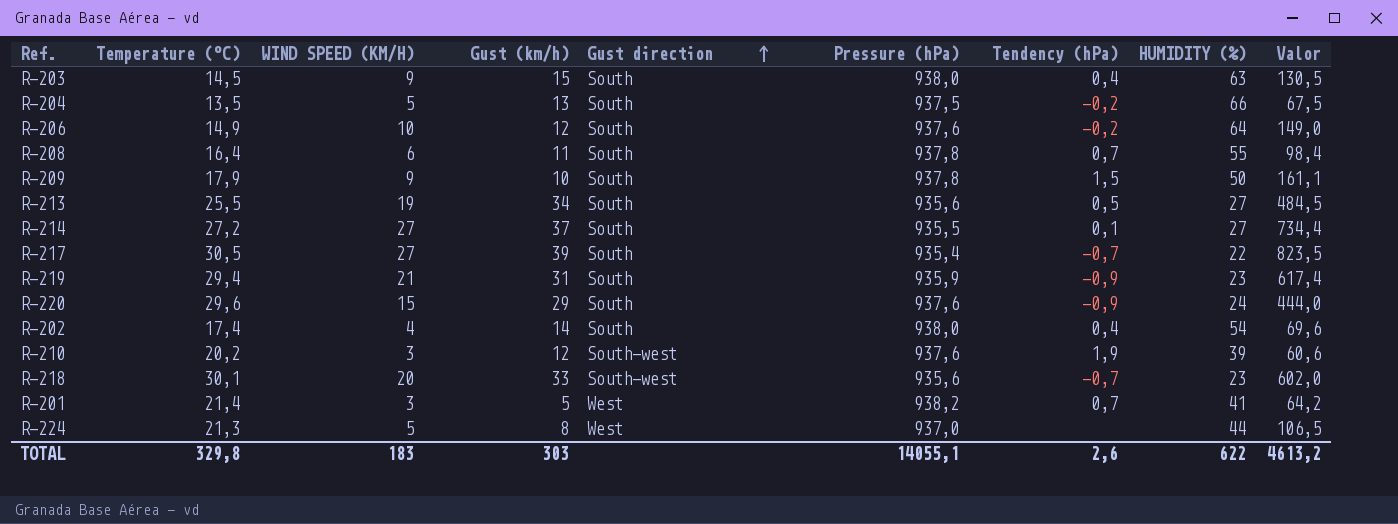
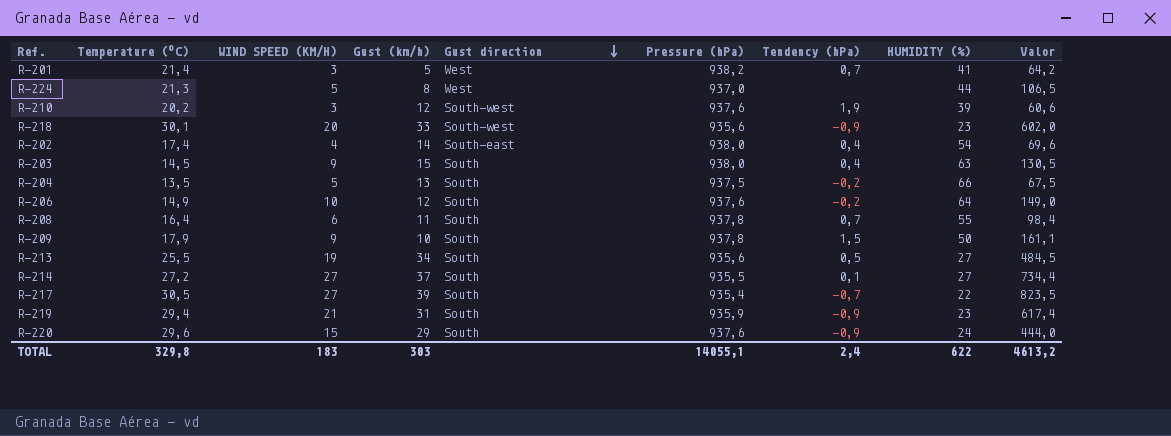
row order: Gust direction ascending -> Gust direction descending
R-218 | Tendency (hPa): -0,7 -> -0,9
R-202 | Gust direction: South -> South-east
TOTAL | Tendency (hPa): 2,6 -> 2,4

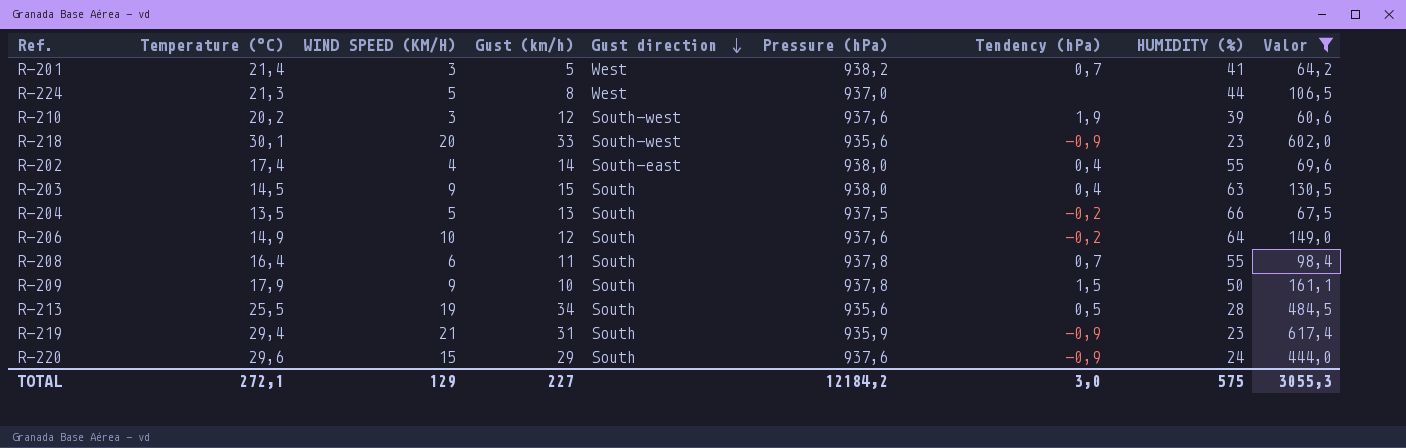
filter: none -> Valor <= 617,4
R-202 | HUMIDITY (%): 54 -> 55
R-213 | HUMIDITY (%): 27 -> 28
TOTAL | Temperature (ºC): 329,8 -> 272,1
TOTAL | WIND SPEED (KM/H): 183 -> 129
TOTAL | Gust (km/h): 303 -> 227
TOTAL | Pressure (hPa): 14055,1 -> 12184,2
TOTAL | Tendency (hPa): 2,4 -> 3,0
TOTAL | HUMIDITY (%): 622 -> 575
TOTAL | Valor: 4613,2 -> 3055,3

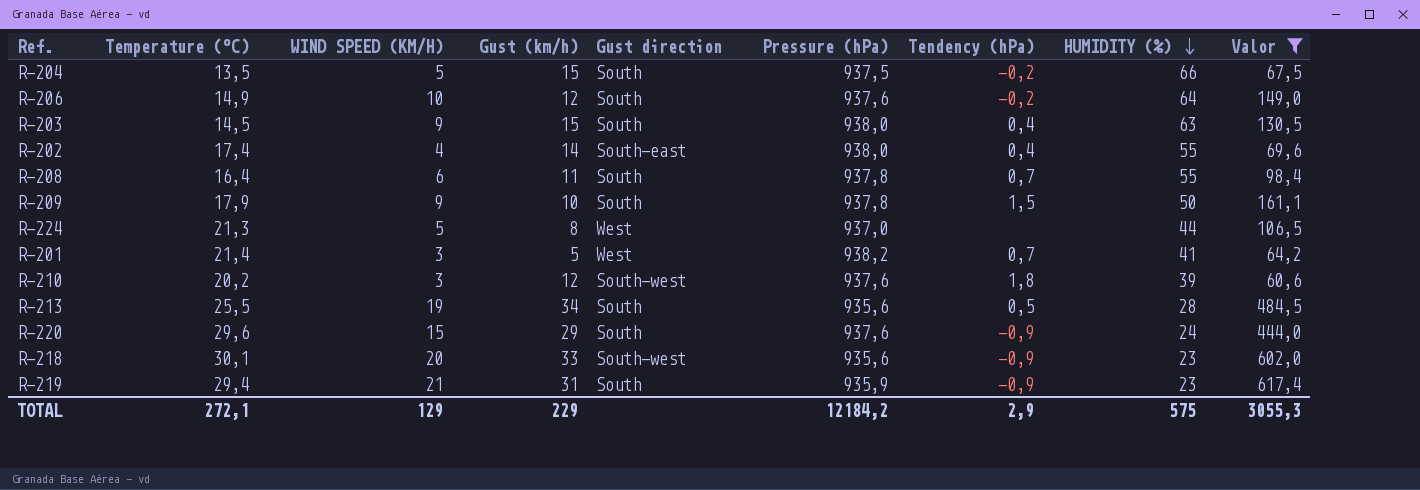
row order: Gust direction descending -> HUMIDITY (%) descending
R-204 | Gust (km/h): 13 -> 15
R-210 | Tendency (hPa): 1,9 -> 1,8
TOTAL | Gust (km/h): 227 -> 229
TOTAL | Tendency (hPa): 3,0 -> 2,9

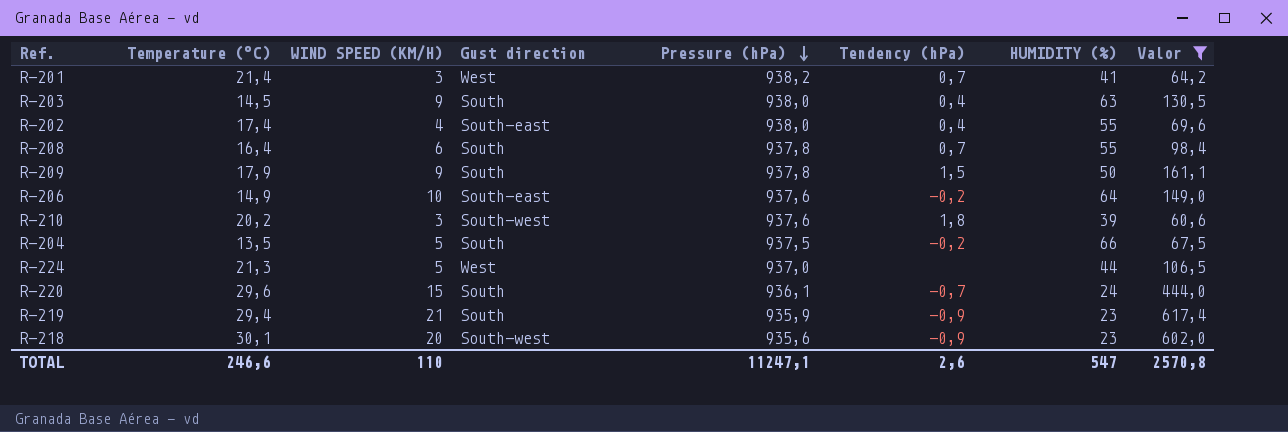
row order: HUMIDITY (%) descending -> Pressure (hPa) descending
column Gust (km/h) | position: 4 -> none
row R-213: 25,5 | 19 | 34 | South | 935,6 | 0,5 | 28 | 484,5 -> none
R-206 | Gust direction: South -> South-east
R-220 | Pressure (hPa): 937,6 -> 936,1
R-220 | Tendency (hPa): -0,9 -> -0,7
TOTAL | Temperature (ºC): 272,1 -> 246,6
TOTAL | WIND SPEED (KM/H): 129 -> 110
TOTAL | Pressure (hPa): 12184,2 -> 11247,1
TOTAL | Tendency (hPa): 2,9 -> 2,6
TOTAL | HUMIDITY (%): 575 -> 547
TOTAL | Valor: 3055,3 -> 2570,8

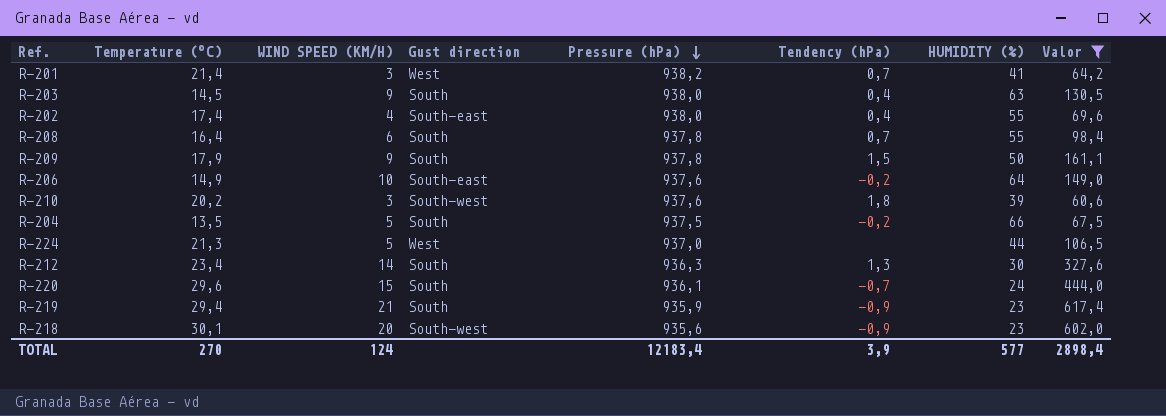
row R-212: none -> 23,4 | 14 | South | 936,3 | 1,3 | 30 | 327,6
TOTAL | Temperature (ºC): 246,6 -> 270
TOTAL | WIND SPEED (KM/H): 110 -> 124
TOTAL | Pressure (hPa): 11247,1 -> 12183,4
TOTAL | Tendency (hPa): 2,6 -> 3,9
TOTAL | HUMIDITY (%): 547 -> 577
TOTAL | Valor: 2570,8 -> 2898,4

